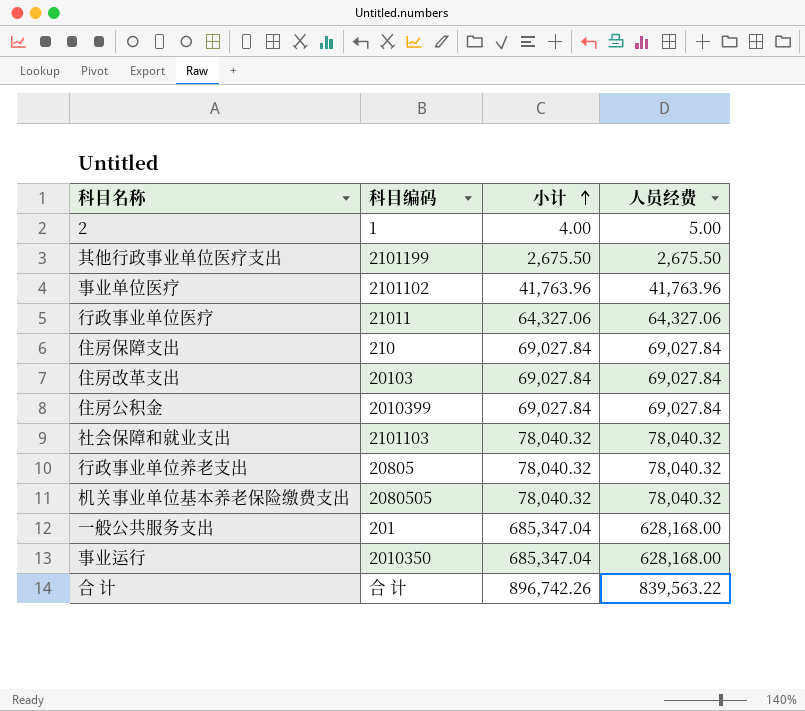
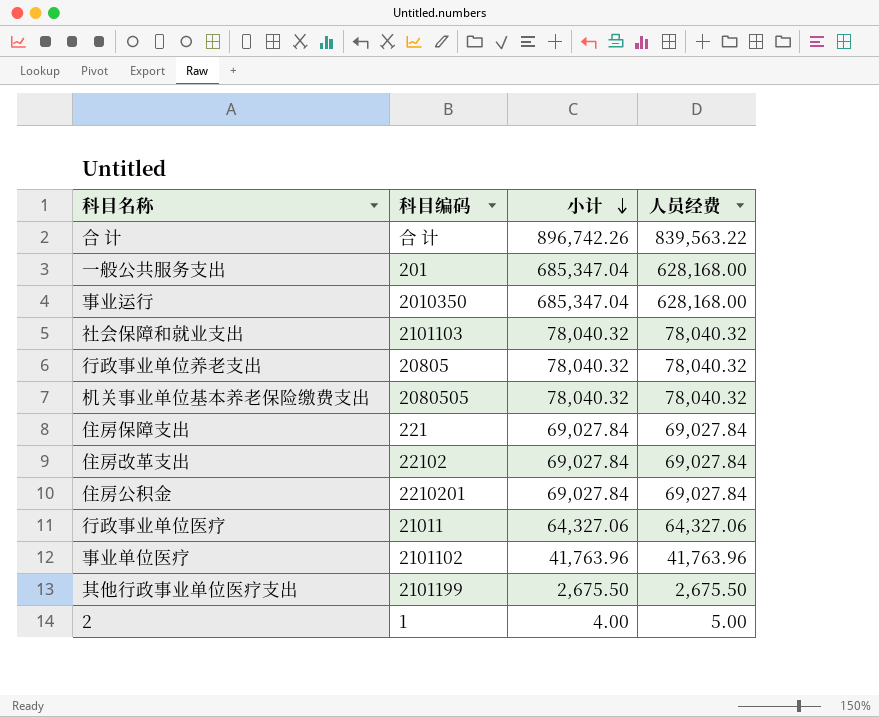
row order: 小计 ascending -> 小计 descending
住房保障支出 | 科目编码: 210 -> 221
住房改革支出 | 科目编码: 20103 -> 22102
住房公积金 | 科目编码: 2010399 -> 2210201

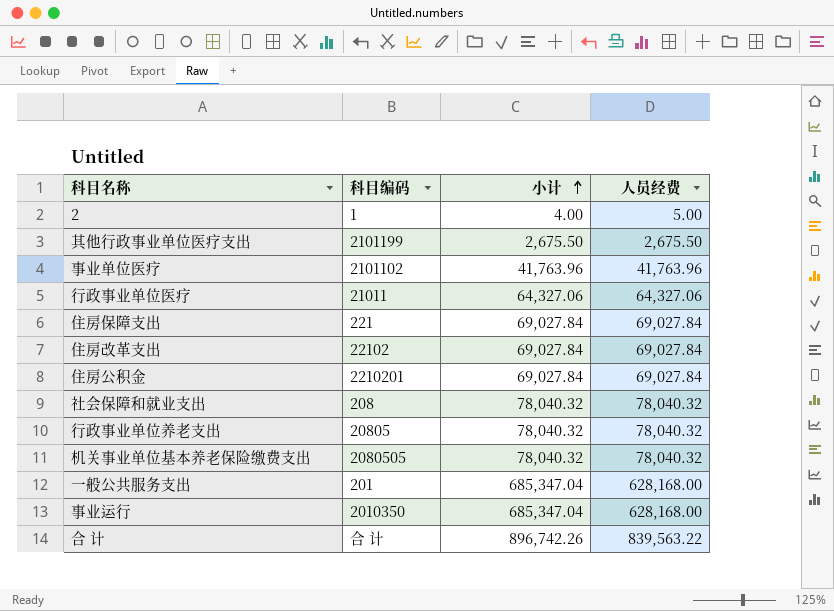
row order: 小计 descending -> 小计 ascending
社会保障和就业支出 | 科目编码: 2101103 -> 208

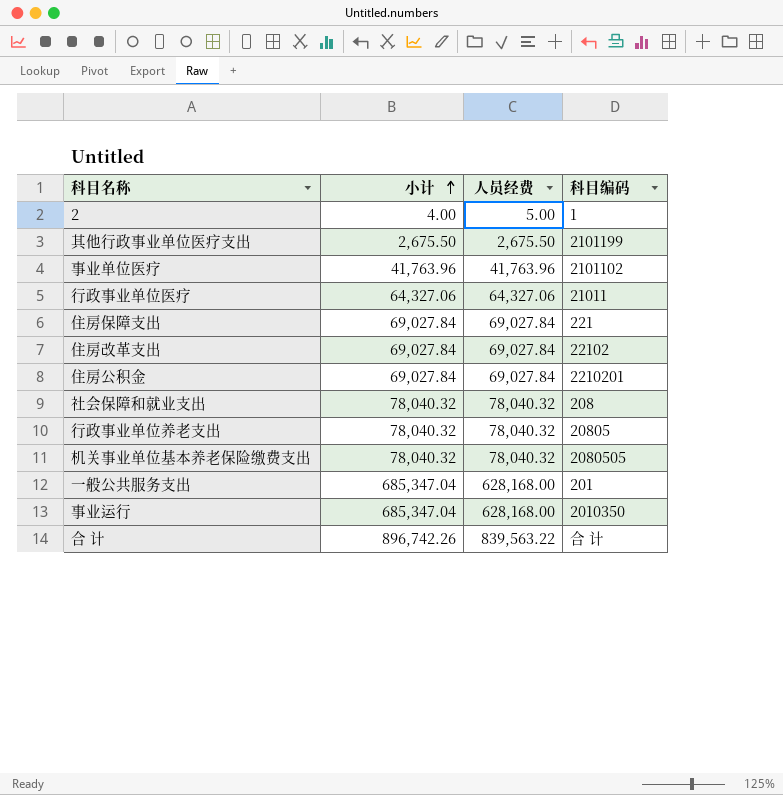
column 科目编码 | position: 2 -> 4

